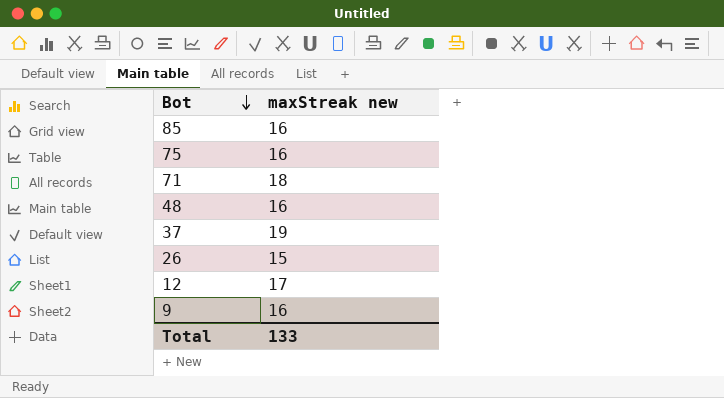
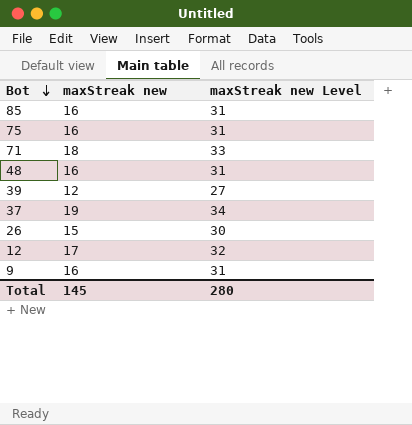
column maxStreak new Level | formula: none -> [maxStreak new] + 15
row 39: none -> 12 | 27
Total | maxStreak new: 133 -> 145

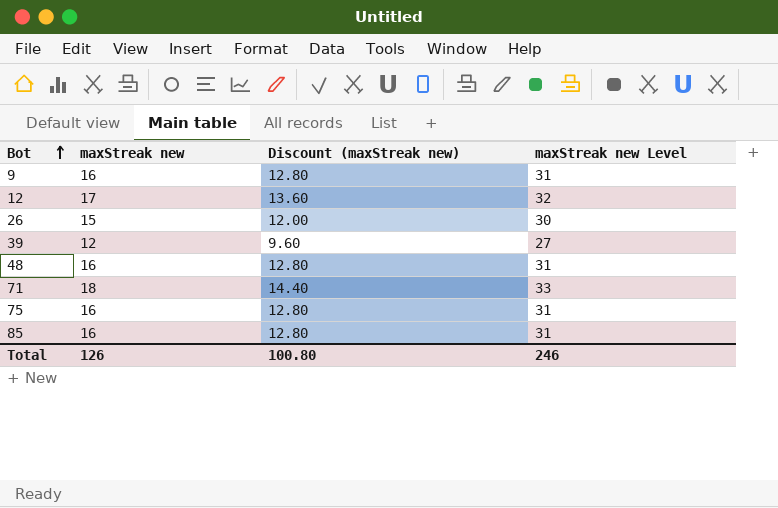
row order: Bot descending -> Bot ascending
column Discount (maxStreak new) | formula: none -> [maxStreak new] * 0.8
row 37: 19 | 34 -> none
Total | maxStreak new: 145 -> 126
Total | maxStreak new Level: 280 -> 246

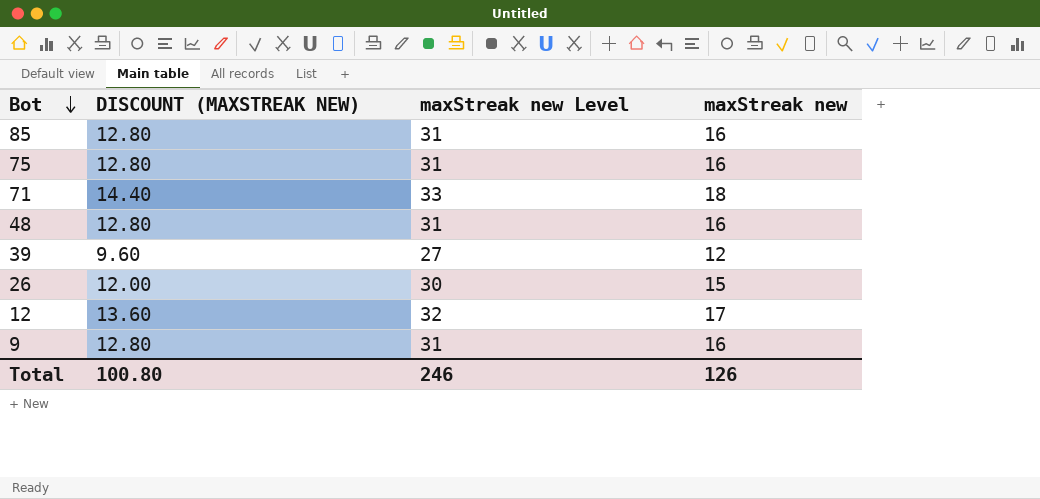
row order: Bot ascending -> Bot descending
column name: Discount (maxStreak new) -> DISCOUNT (MAXSTREAK NEW)
column maxStreak new | position: 2 -> 4

